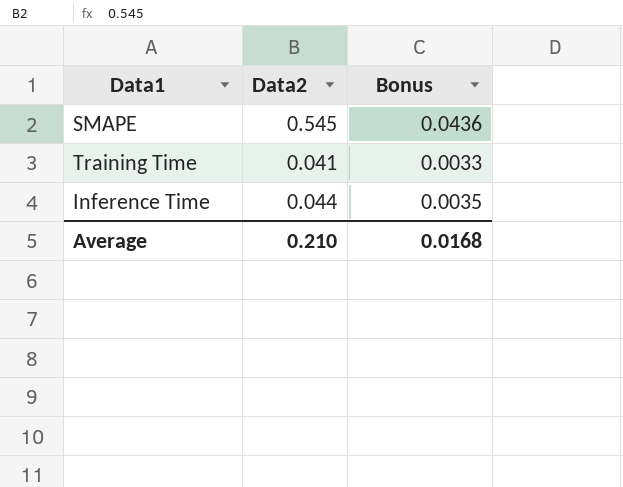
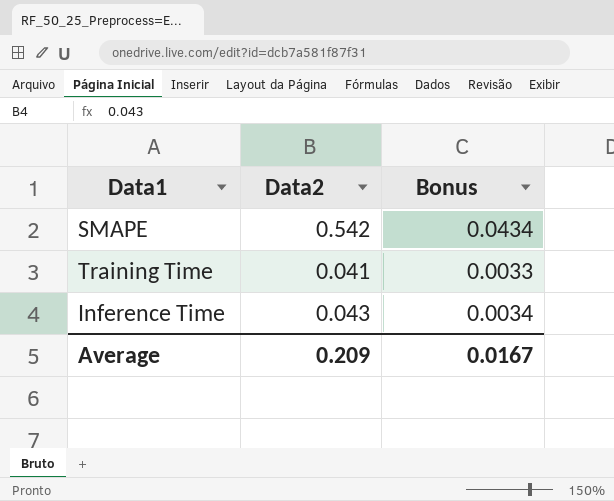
SMAPE | Data2: 0.545 -> 0.542
SMAPE | Bonus: 0.0436 -> 0.0434
Inference Time | Data2: 0.044 -> 0.043
Inference Time | Bonus: 0.0035 -> 0.0034
Average | Data2: 0.210 -> 0.209
Average | Bonus: 0.0168 -> 0.0167

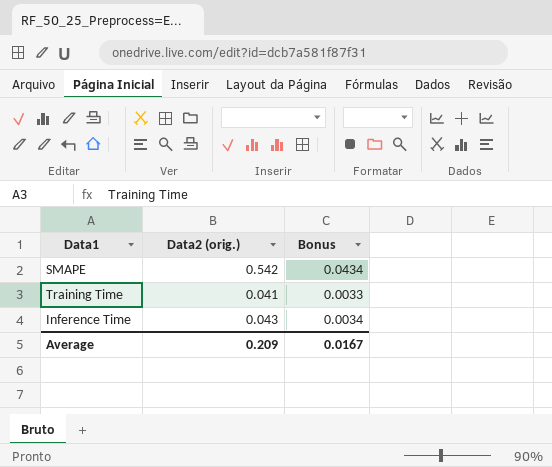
column name: Data2 -> Data2 (orig.)

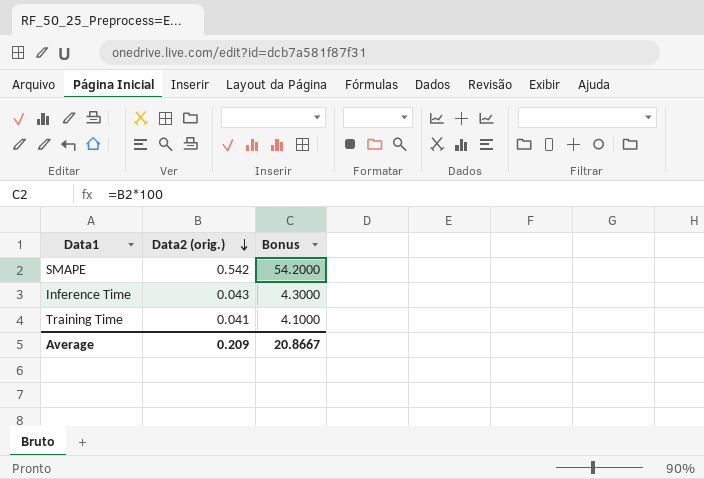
row order: none -> Data2 (orig.) descending
column Bonus | formula: [Data2 (orig.)] * 0.08 -> [Data2 (orig.)] * 100
Average | Bonus: 0.0167 -> 20.8667

